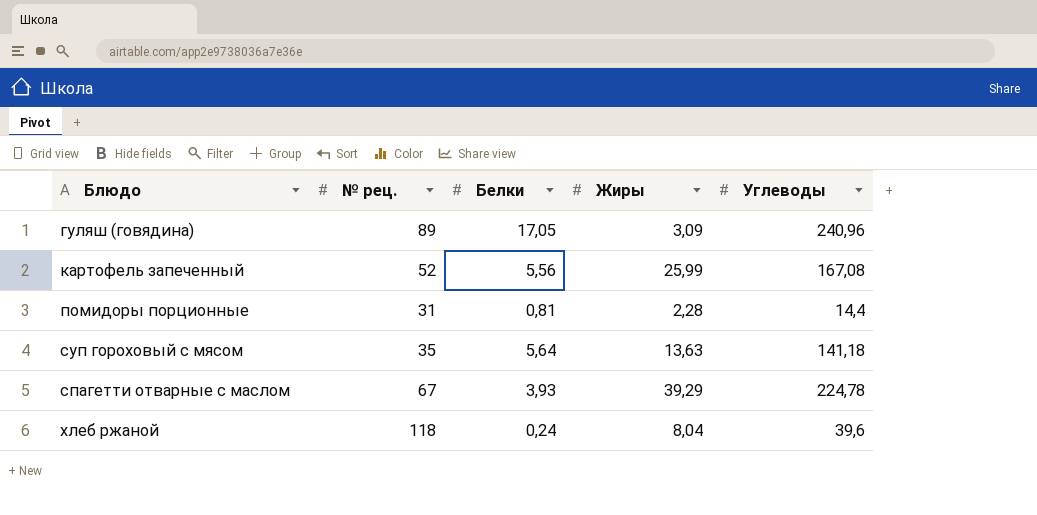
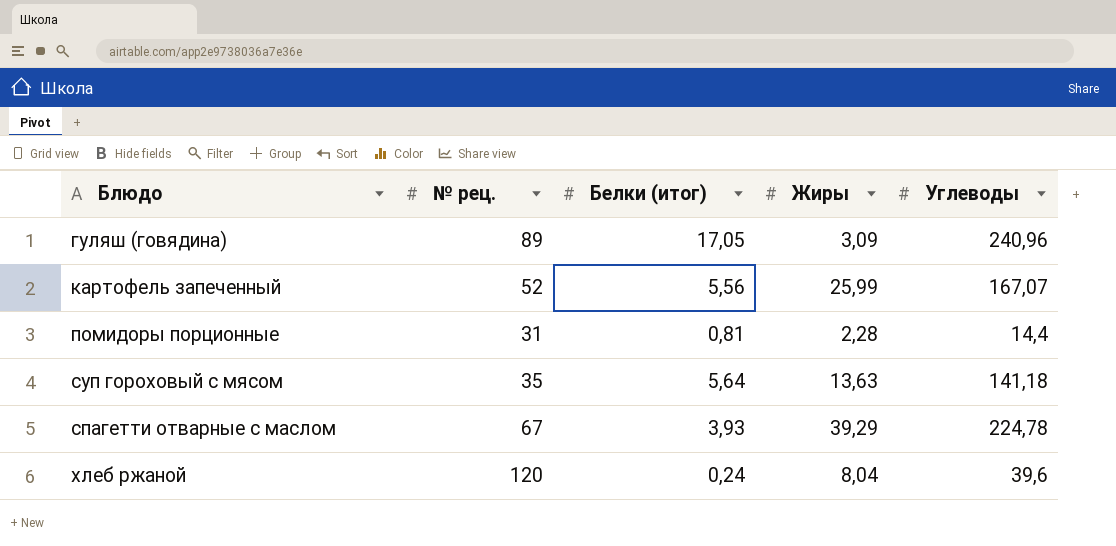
column name: Белки -> Белки (итог)
картофель запеченный | Углеводы: 167,08 -> 167,07
хлеб ржаной | № рец.: 118 -> 120

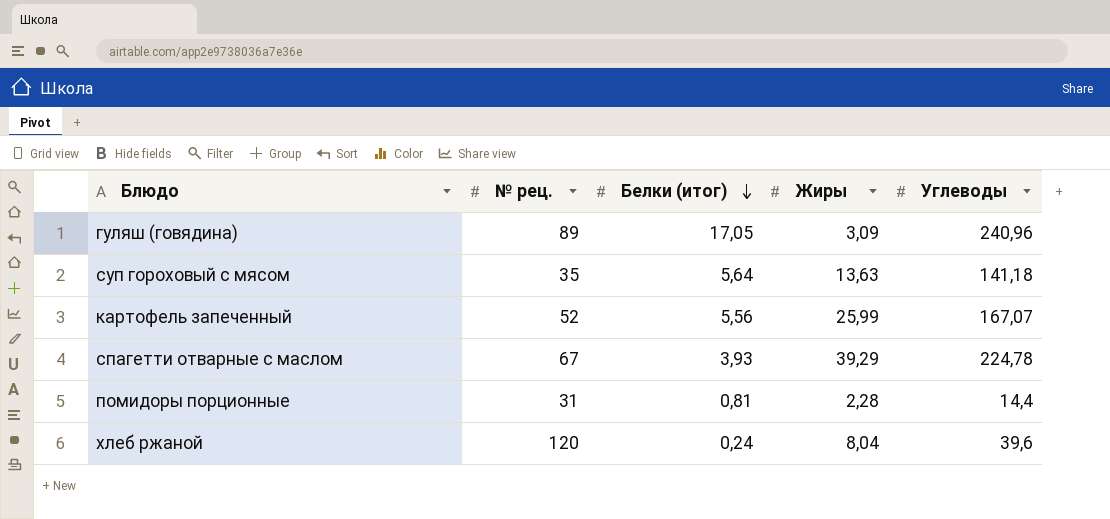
row order: none -> Белки (итог) descending

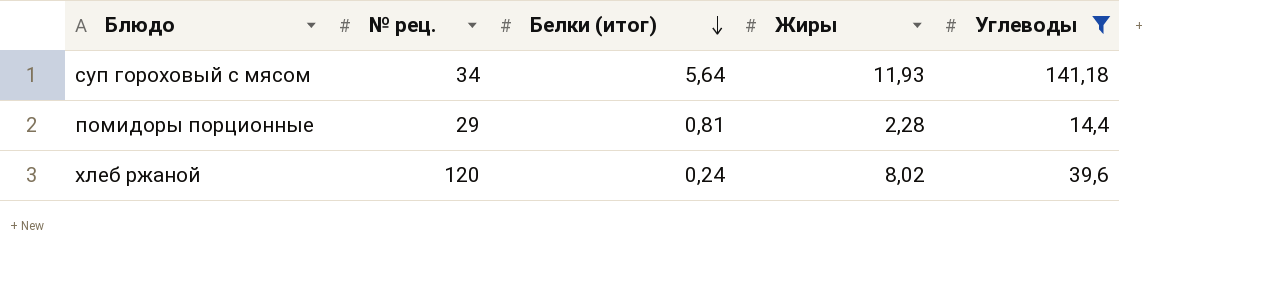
filter: none -> Углеводы <= 141,18
суп гороховый с мясом | № рец.: 35 -> 34
суп гороховый с мясом | Жиры: 13,63 -> 11,93
помидоры порционные | № рец.: 31 -> 29
хлеб ржаной | Жиры: 8,04 -> 8,02

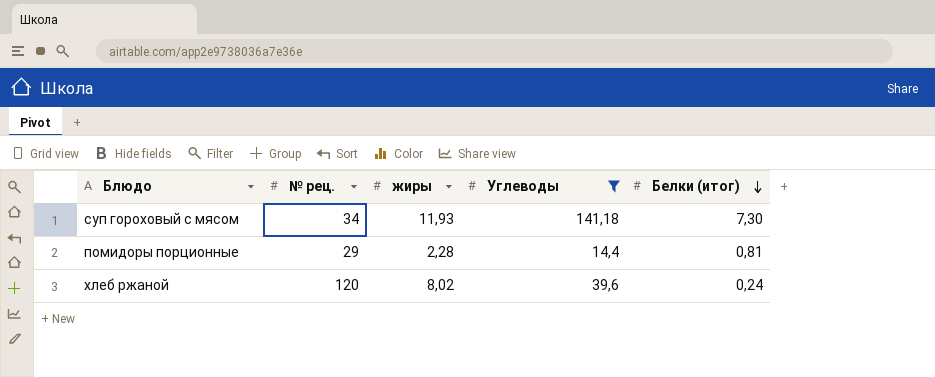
column name: Жиры -> жиры
column Белки (итог) | position: 3 -> 5
суп гороховый с мясом | Белки (итог): 5,64 -> 7,30

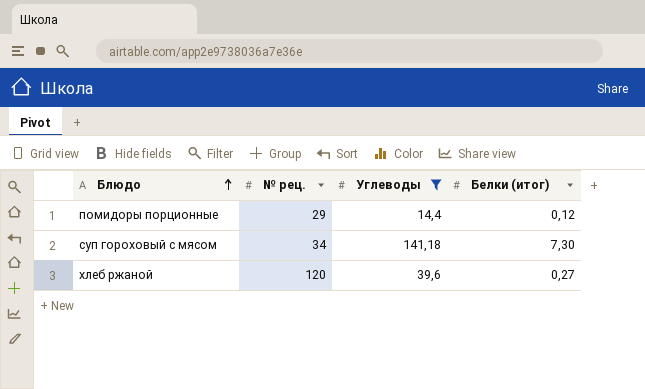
row order: Белки (итог) descending -> Блюдо ascending
column жиры | position: 3 -> none
помидоры порционные | Белки (итог): 0,81 -> 0,12
хлеб ржаной | Белки (итог): 0,24 -> 0,27

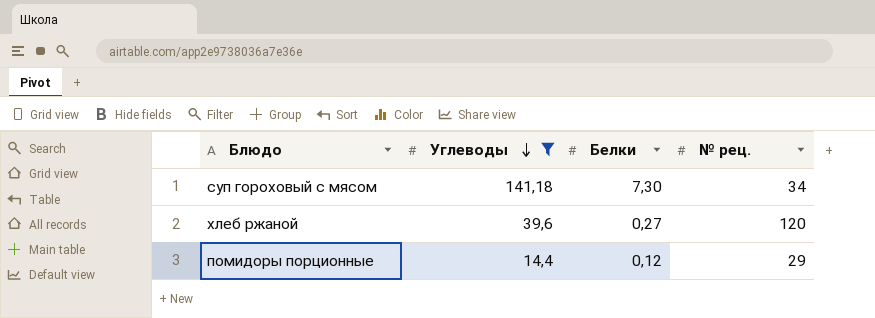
row order: Блюдо ascending -> Углеводы descending
column name: Белки (итог) -> Белки
column № рец. | position: 2 -> 4

